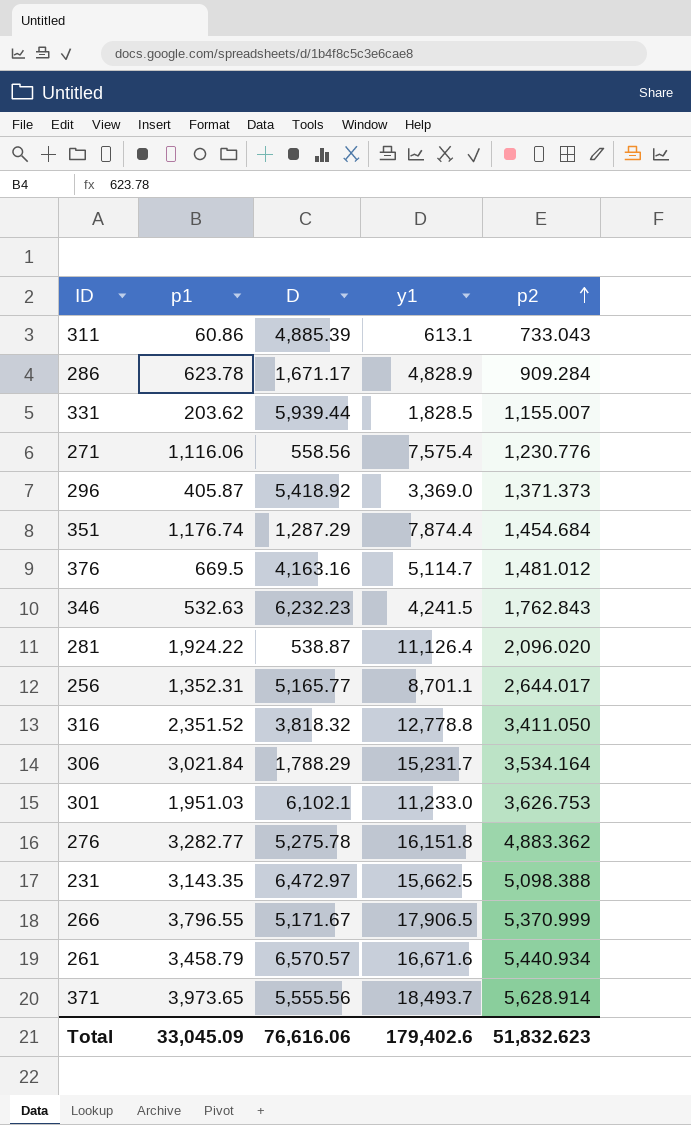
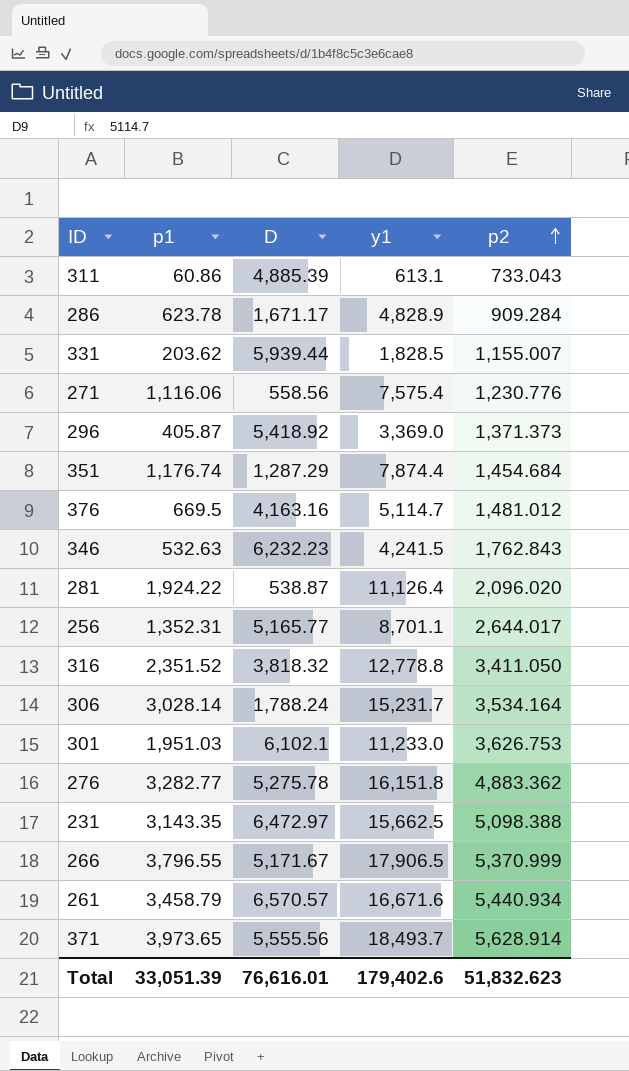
306 | p1: 3,021.84 -> 3,028.14
306 | D: 1,788.29 -> 1,788.24
Total | p1: 33,045.09 -> 33,051.39
Total | D: 76,616.06 -> 76,616.01

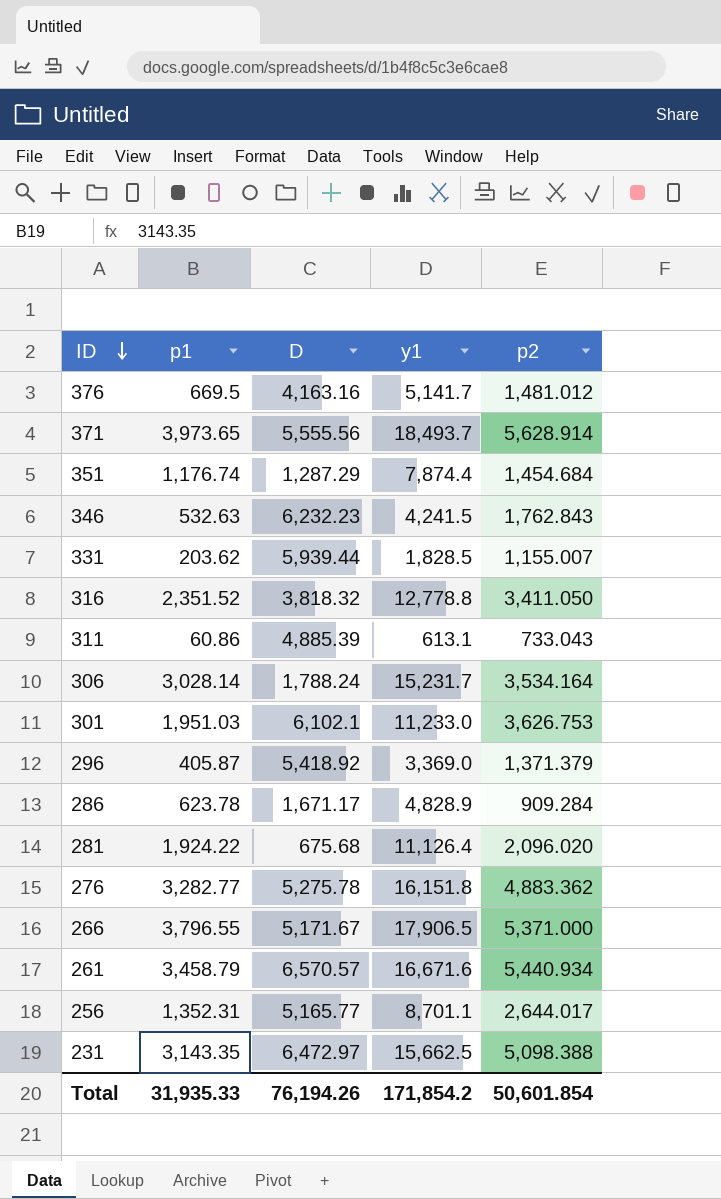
row order: p2 ascending -> ID descending
row 271: 1,116.06 | 558.56 | 7,575.4 | 1,230.776 -> none
376 | y1: 5,114.7 -> 5,141.7
296 | p2: 1,371.373 -> 1,371.379
281 | D: 538.87 -> 675.68
266 | p2: 5,370.999 -> 5,371.000
Total | p1: 33,051.39 -> 31,935.33
Total | D: 76,616.01 -> 76,194.26
Total | y1: 179,402.6 -> 171,854.2
Total | p2: 51,832.623 -> 50,601.854

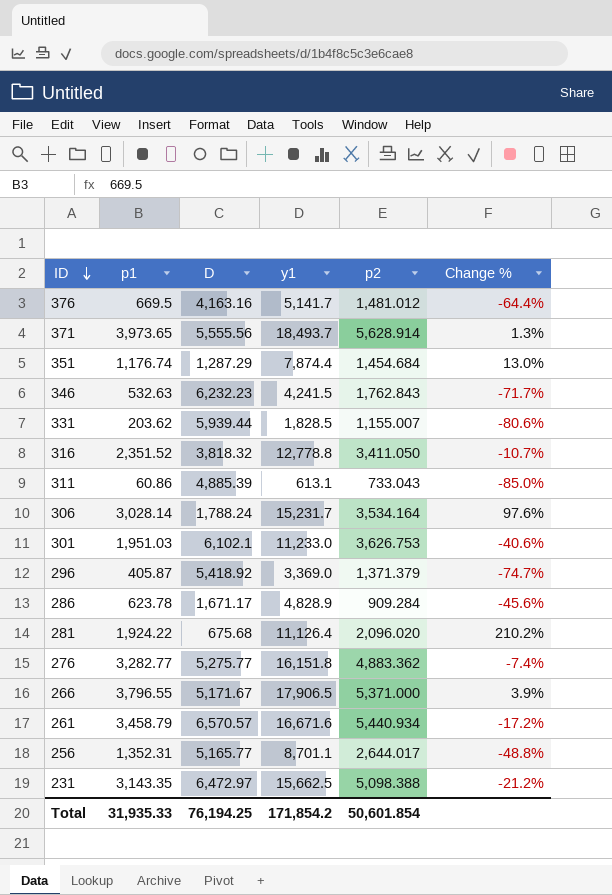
column Change % | formula: none -> ([p2] - [D]) / [D]
276 | D: 5,275.78 -> 5,275.77
Total | D: 76,194.26 -> 76,194.25

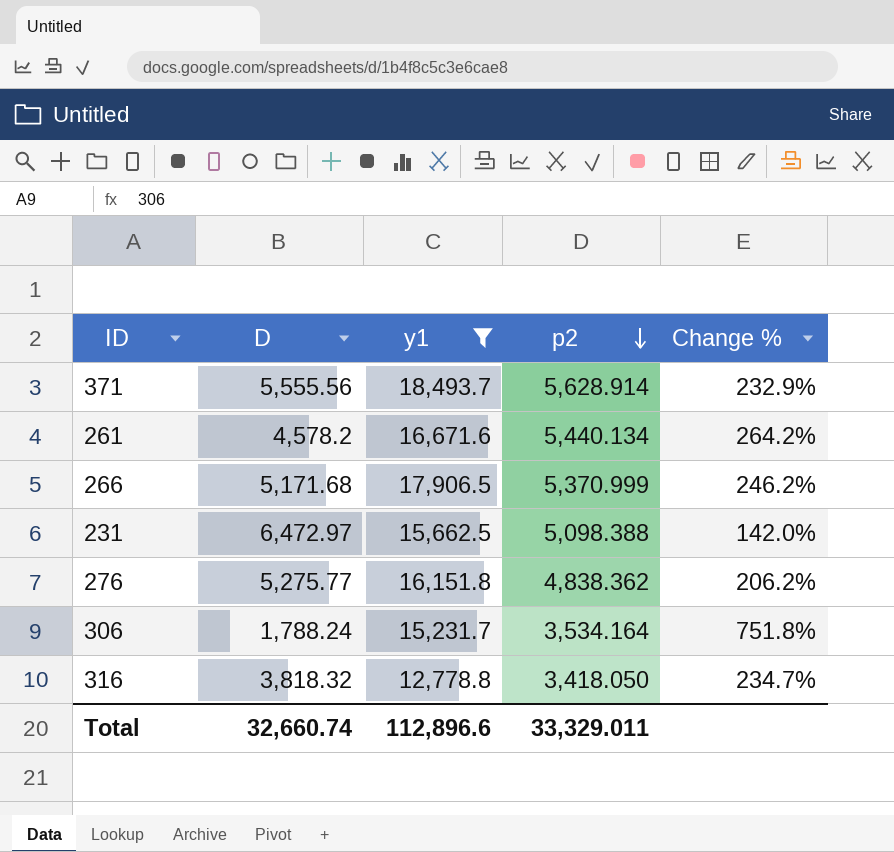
filter: none -> y1 >= 12,778.8
row order: ID descending -> p2 descending
column p1 | position: 2 -> none
column Change % | formula: ([p2] - [D]) / [D] -> ([y1] - [D]) / [D]
261 | D: 6,570.57 -> 4,578.2
261 | p2: 5,440.934 -> 5,440.134
266 | D: 5,171.67 -> 5,171.68
266 | p2: 5,371.000 -> 5,370.999
276 | p2: 4,883.362 -> 4,838.362
316 | p2: 3,411.050 -> 3,418.050
Total | D: 76,194.25 -> 32,660.74
Total | y1: 171,854.2 -> 112,896.6
Total | p2: 50,601.854 -> 33,329.011

